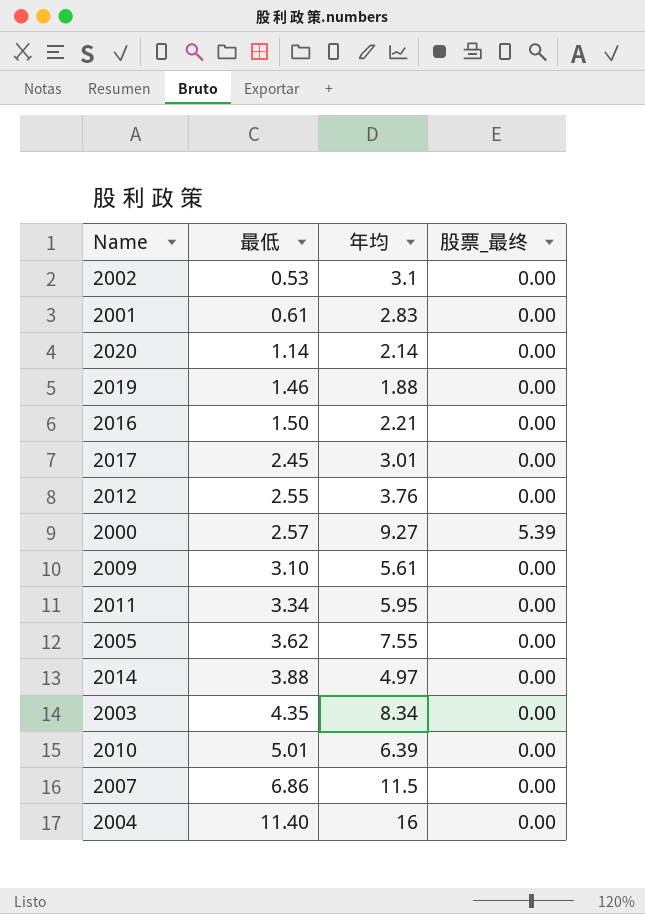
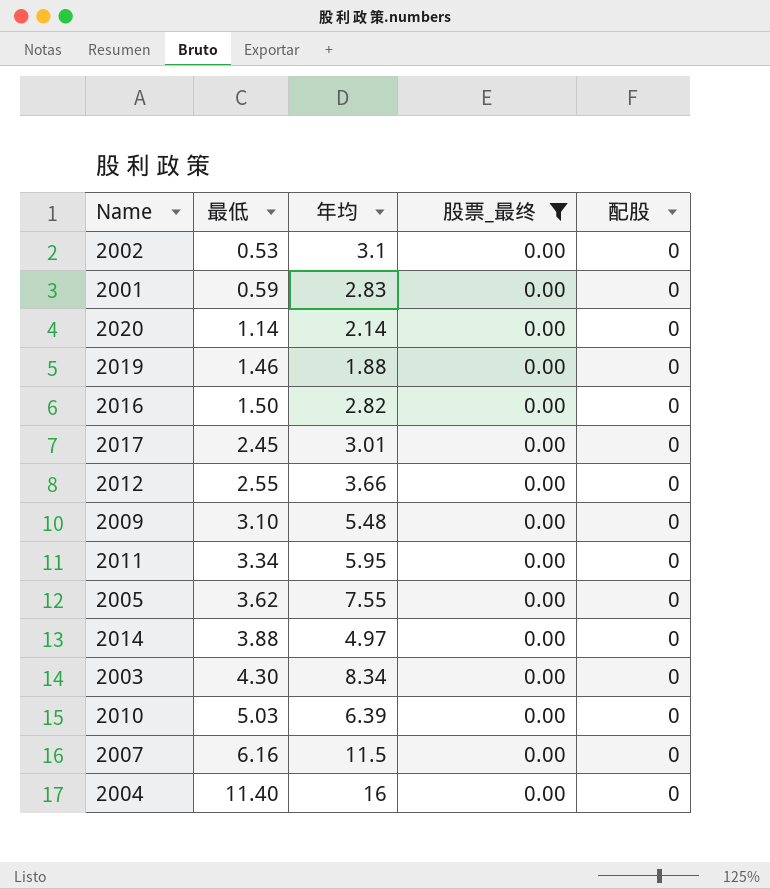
filter: none -> 股票_最终 = 0.00
column 配股 | position: none -> 5
2001 | 最低: 0.61 -> 0.59
2016 | 年均: 2.21 -> 2.82
2012 | 年均: 3.76 -> 3.66
2009 | 年均: 5.61 -> 5.48
2003 | 最低: 4.35 -> 4.30
2010 | 最低: 5.01 -> 5.03
2007 | 最低: 6.86 -> 6.16

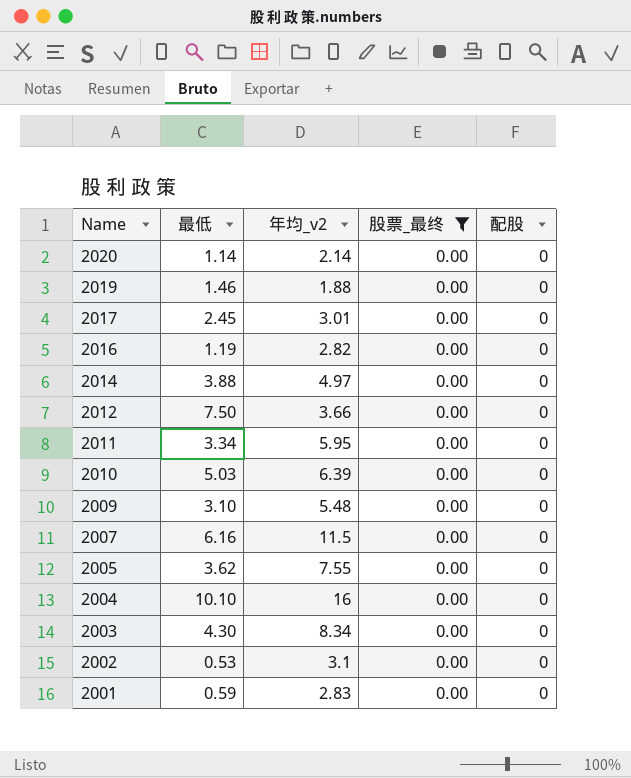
row order: 最低 ascending -> Name descending
column name: 年均 -> 年均_v2
2016 | 最低: 1.50 -> 1.19
2012 | 最低: 2.55 -> 7.50
2004 | 最低: 11.40 -> 10.10

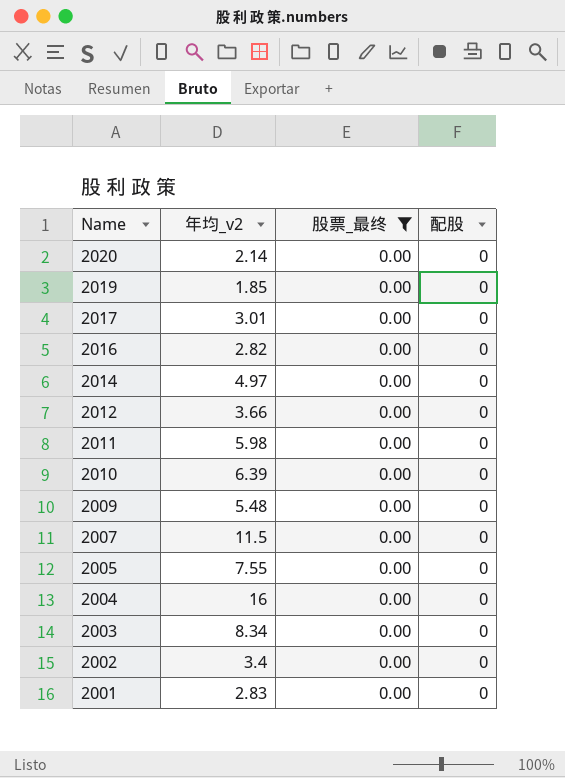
column 最低 | position: 2 -> none
2019 | 年均_v2: 1.88 -> 1.85
2011 | 年均_v2: 5.95 -> 5.98
2002 | 年均_v2: 3.1 -> 3.4

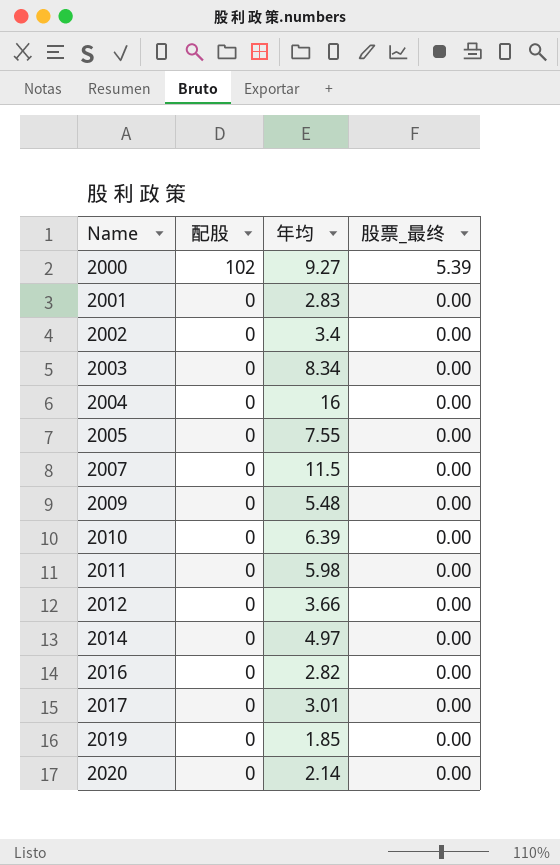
filter: 股票_最终 = 0.00 -> none
row order: Name descending -> Name ascending
column 配股 | position: 4 -> 2
column name: 年均_v2 -> 年均

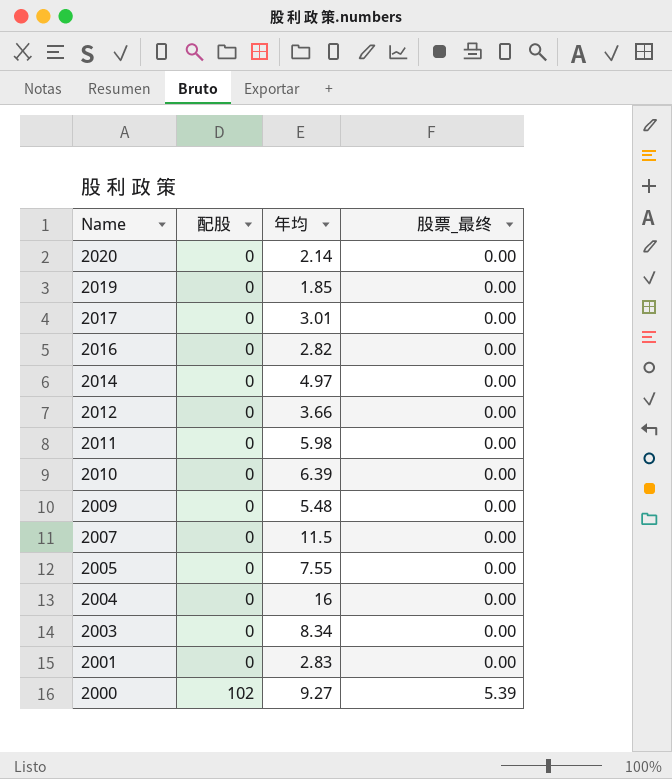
row order: Name ascending -> Name descending
row 2002: 0 | 3.4 | 0.00 -> none

